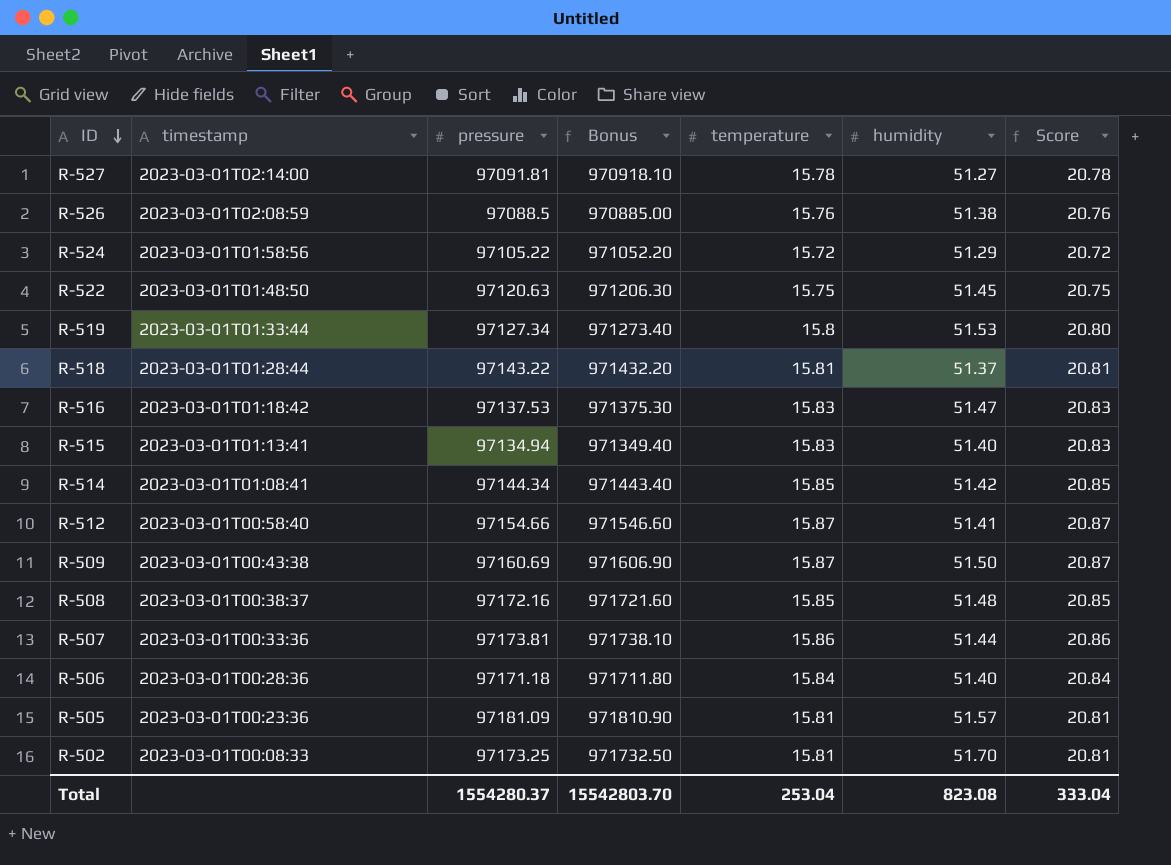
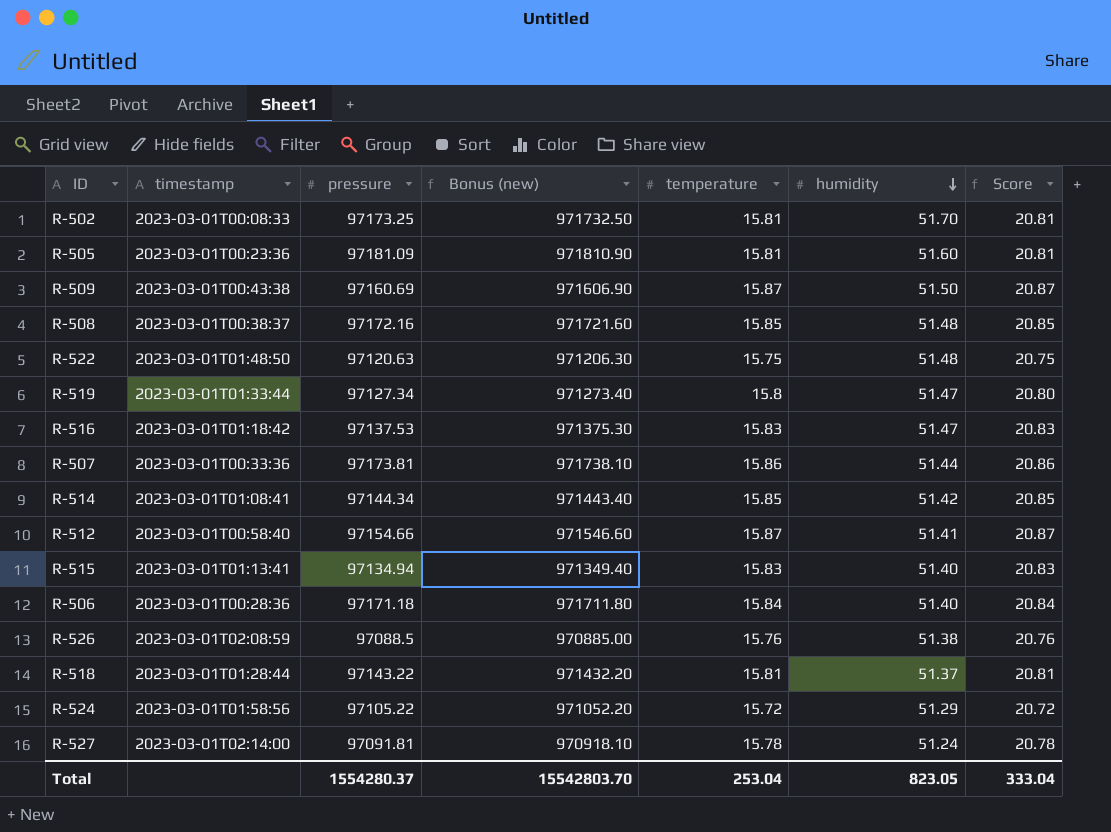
row order: ID descending -> humidity descending
column name: Bonus -> Bonus (new)
R-505 | humidity: 51.57 -> 51.60
R-522 | humidity: 51.45 -> 51.48
R-519 | humidity: 51.53 -> 51.47
R-527 | humidity: 51.27 -> 51.24
Total | humidity: 823.08 -> 823.05

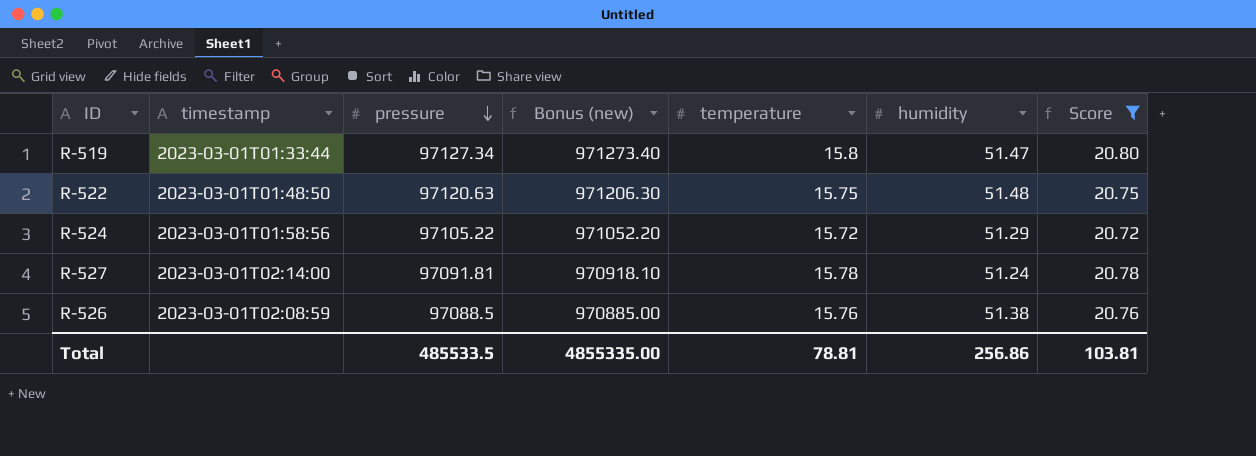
filter: none -> Score <= 20.80
row order: humidity descending -> pressure descending
Total | pressure: 1554280.37 -> 485533.5
Total | Bonus (new): 15542803.70 -> 4855335.00
Total | temperature: 253.04 -> 78.81
Total | humidity: 823.05 -> 256.86
Total | Score: 333.04 -> 103.81

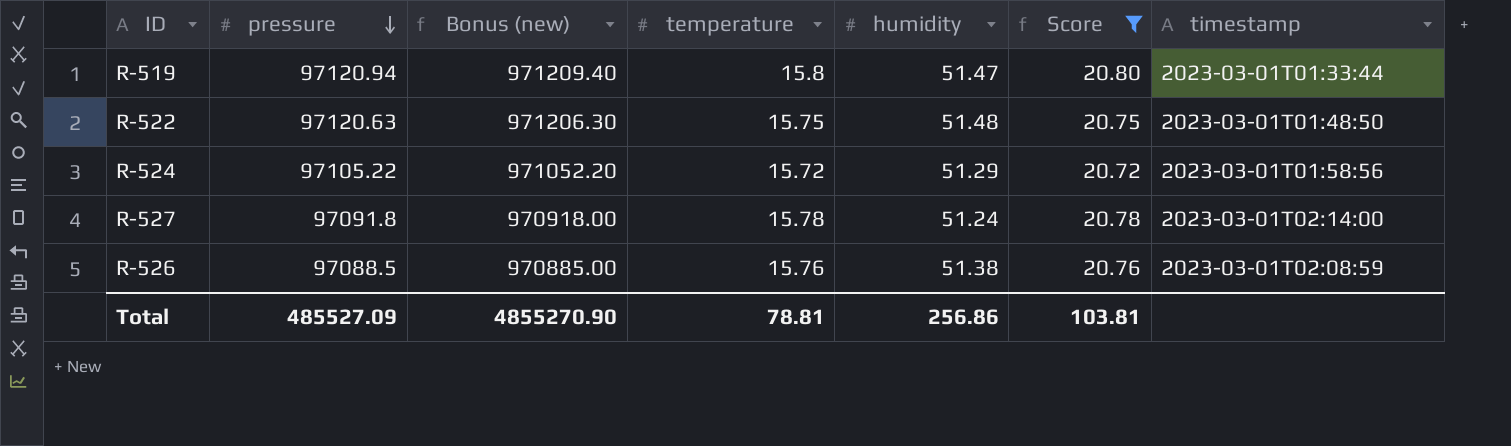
column timestamp | position: 2 -> 7
R-519 | pressure: 97127.34 -> 97120.94
R-519 | Bonus (new): 971273.40 -> 971209.40
R-527 | pressure: 97091.81 -> 97091.8
R-527 | Bonus (new): 970918.10 -> 970918.00
Total | pressure: 485533.5 -> 485527.09
Total | Bonus (new): 4855335.00 -> 4855270.90

